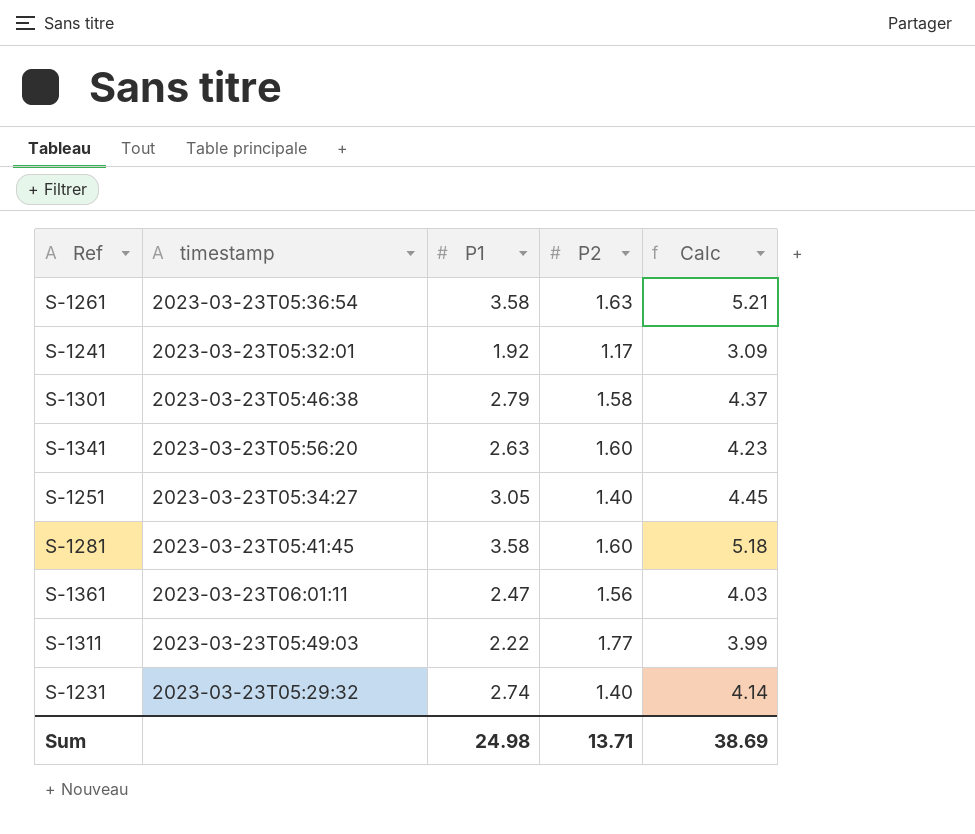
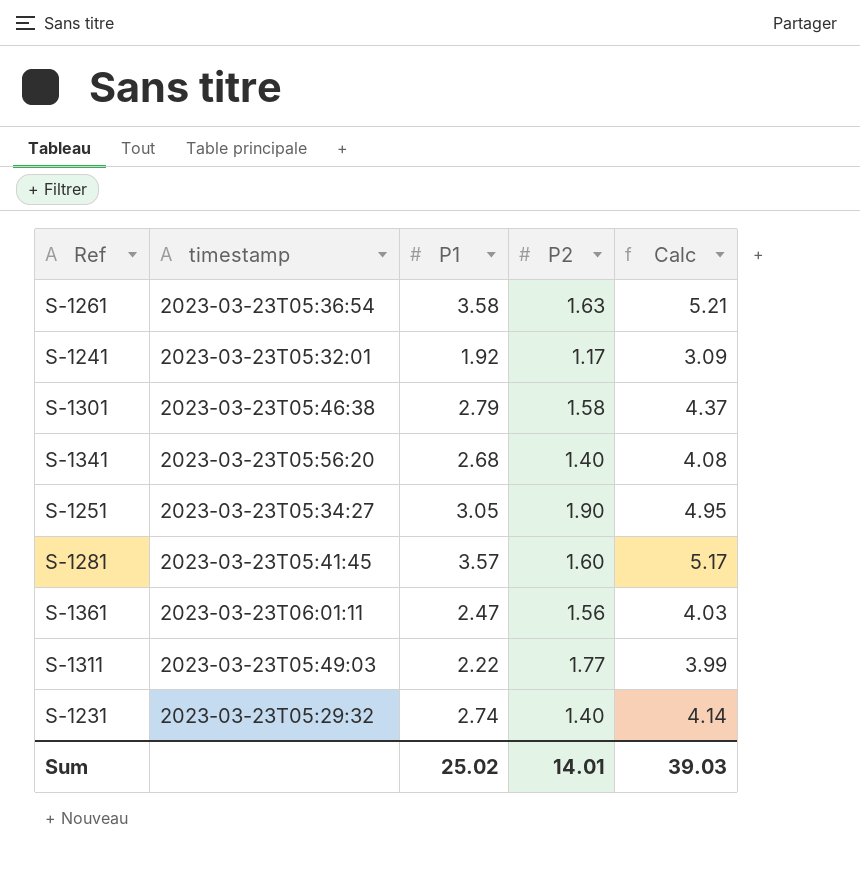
S-1341 | P1: 2.63 -> 2.68
S-1341 | P2: 1.60 -> 1.40
S-1341 | Calc: 4.23 -> 4.08
S-1251 | P2: 1.40 -> 1.90
S-1251 | Calc: 4.45 -> 4.95
S-1281 | P1: 3.58 -> 3.57
S-1281 | Calc: 5.18 -> 5.17
Sum | P1: 24.98 -> 25.02
Sum | P2: 13.71 -> 14.01
Sum | Calc: 38.69 -> 39.03

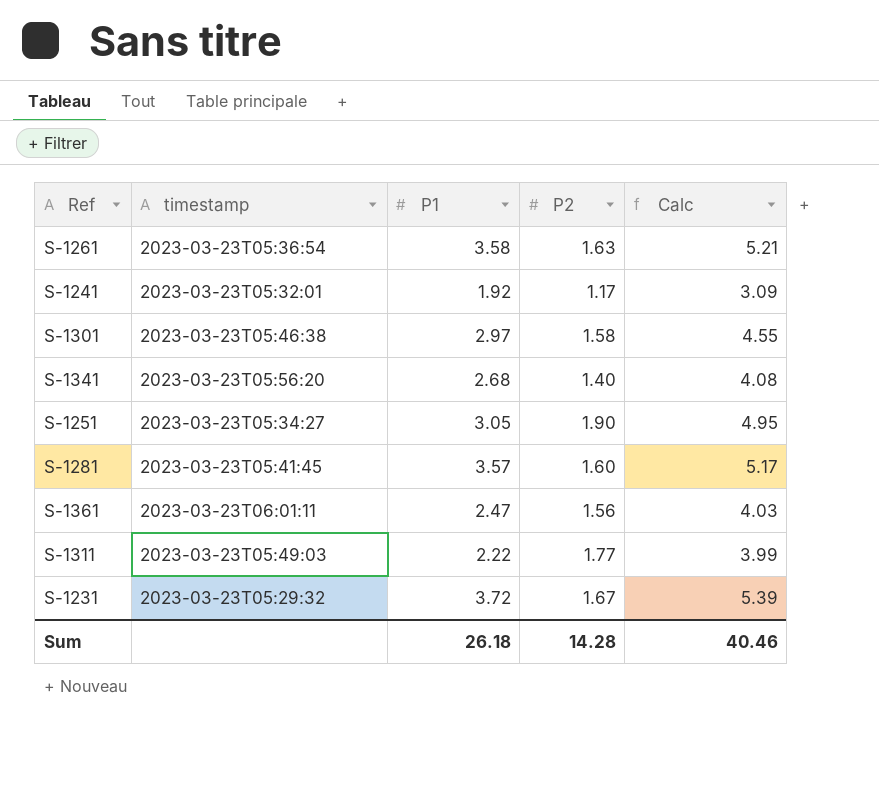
S-1301 | P1: 2.79 -> 2.97
S-1301 | Calc: 4.37 -> 4.55
S-1231 | P1: 2.74 -> 3.72
S-1231 | P2: 1.40 -> 1.67
S-1231 | Calc: 4.14 -> 5.39
Sum | P1: 25.02 -> 26.18
Sum | P2: 14.01 -> 14.28
Sum | Calc: 39.03 -> 40.46

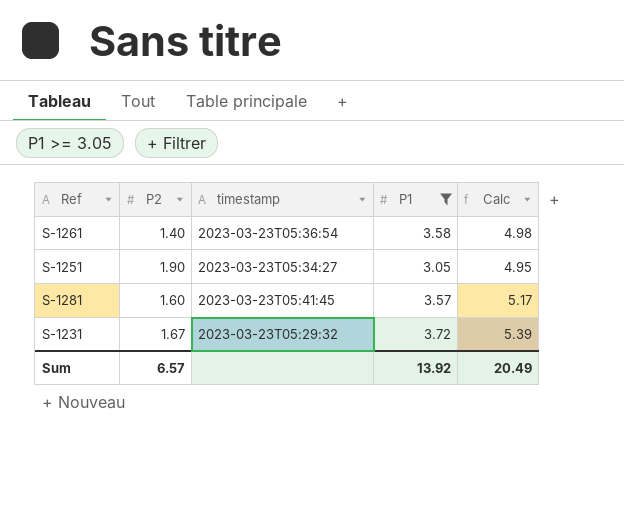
filter: none -> P1 >= 3.05
column P2 | position: 4 -> 2
S-1261 | P2: 1.63 -> 1.40
S-1261 | Calc: 5.21 -> 4.98
Sum | P2: 14.28 -> 6.57
Sum | P1: 26.18 -> 13.92
Sum | Calc: 40.46 -> 20.49

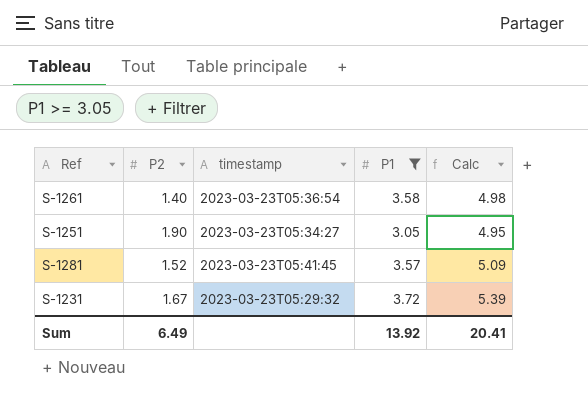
S-1281 | P2: 1.60 -> 1.52
S-1281 | Calc: 5.17 -> 5.09
Sum | P2: 6.57 -> 6.49
Sum | Calc: 20.49 -> 20.41

